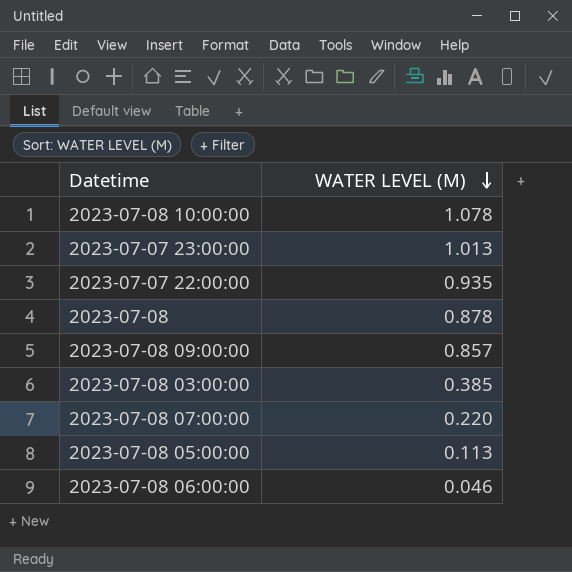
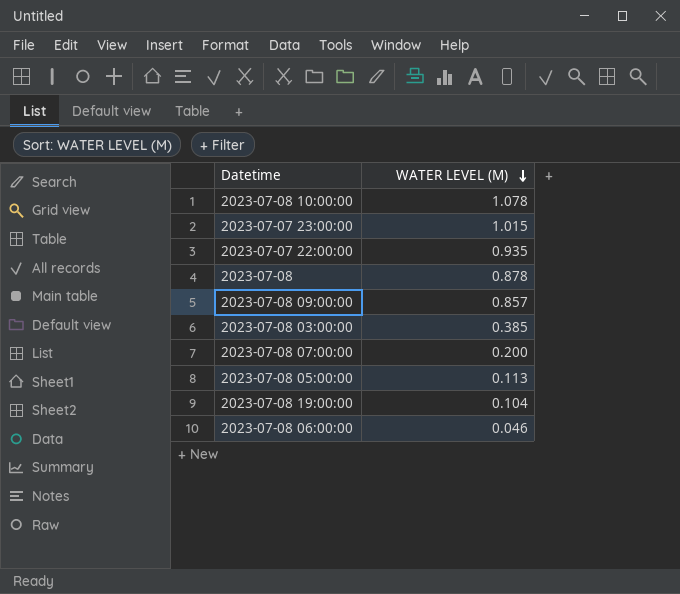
2023-07-07 23:00:00 | WATER LEVEL (M): 1.013 -> 1.015
2023-07-08 07:00:00 | WATER LEVEL (M): 0.220 -> 0.200
row 2023-07-08 19:00:00: none -> 0.104

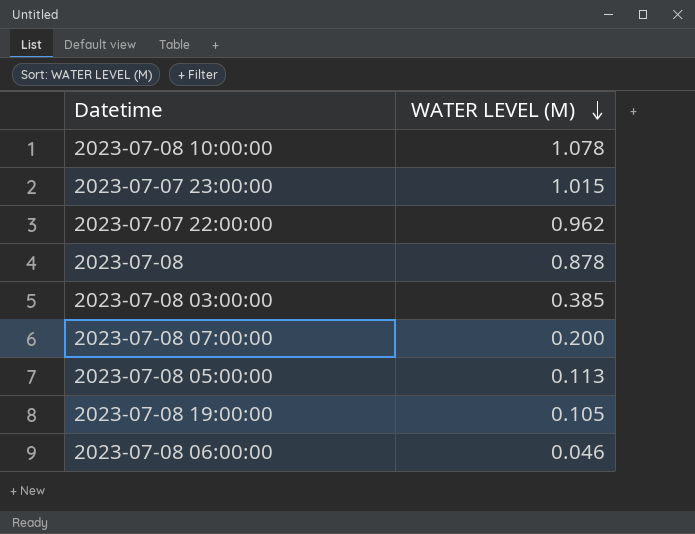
row 2023-07-08 09:00:00: 0.857 -> none
2023-07-07 22:00:00 | WATER LEVEL (M): 0.935 -> 0.962
2023-07-08 19:00:00 | WATER LEVEL (M): 0.104 -> 0.105

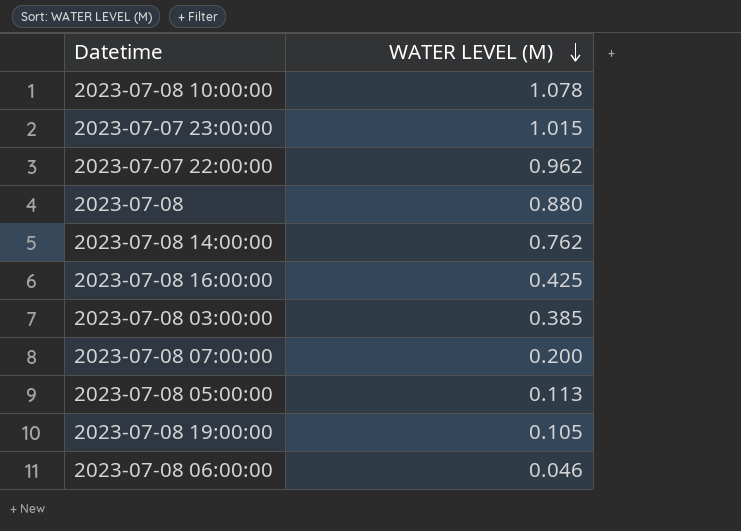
2023-07-08 | WATER LEVEL (M): 0.878 -> 0.880
row 2023-07-08 14:00:00: none -> 0.762
row 2023-07-08 16:00:00: none -> 0.425

